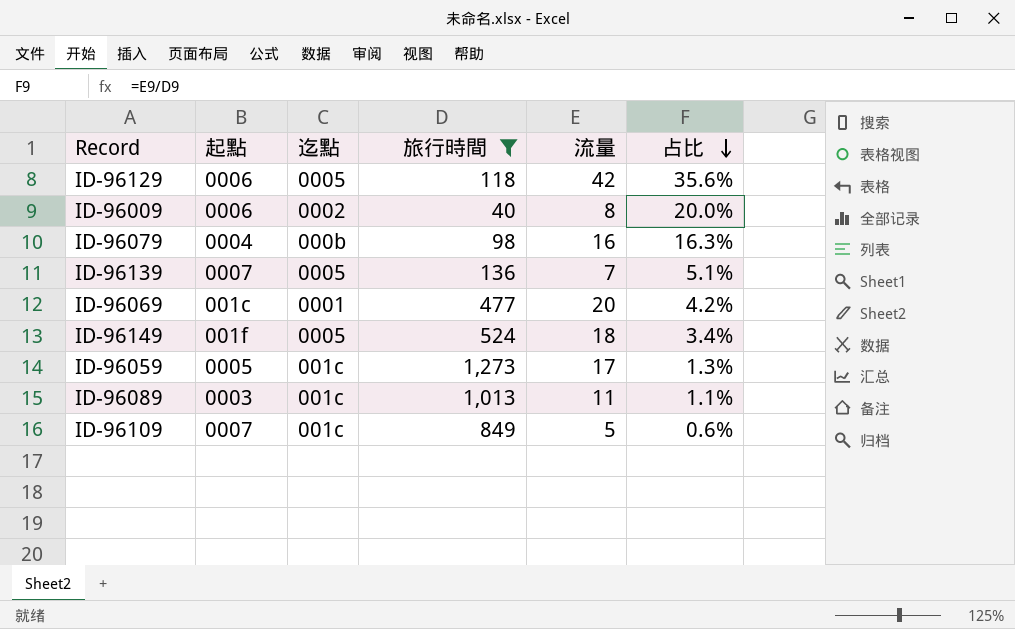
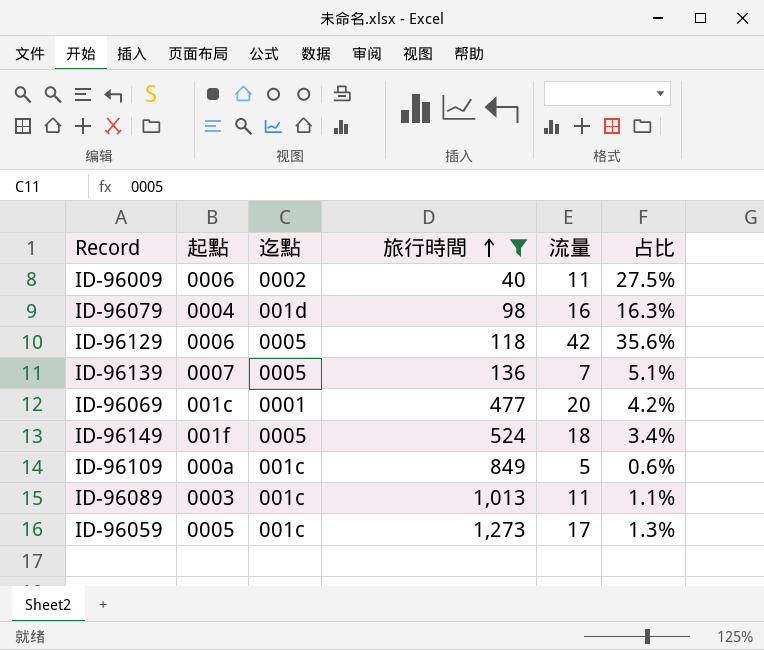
row order: 占比 descending -> 旅行時間 ascending
ID-96009 | 流量: 8 -> 11
ID-96009 | 占比: 20.0% -> 27.5%
ID-96079 | 迄點: 000b -> 001d
ID-96109 | 起點: 0007 -> 000a

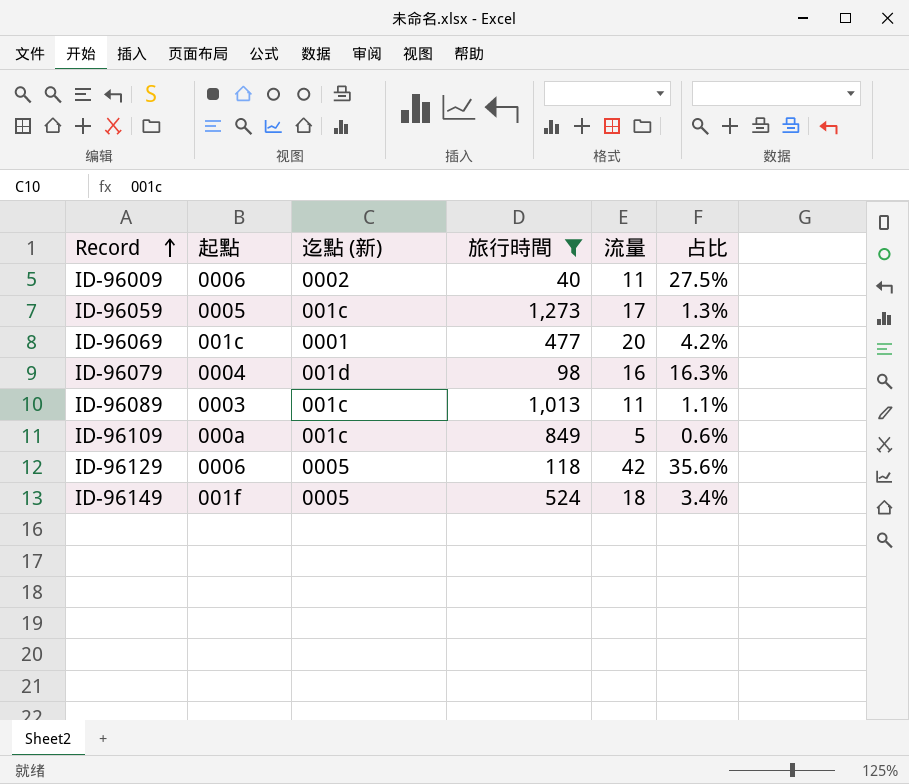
row order: 旅行時間 ascending -> Record ascending
column name: 迄點 -> 迄點 (新)
row ID-96139: 0007 | 0005 | 136 | 7 | 5.1% -> none

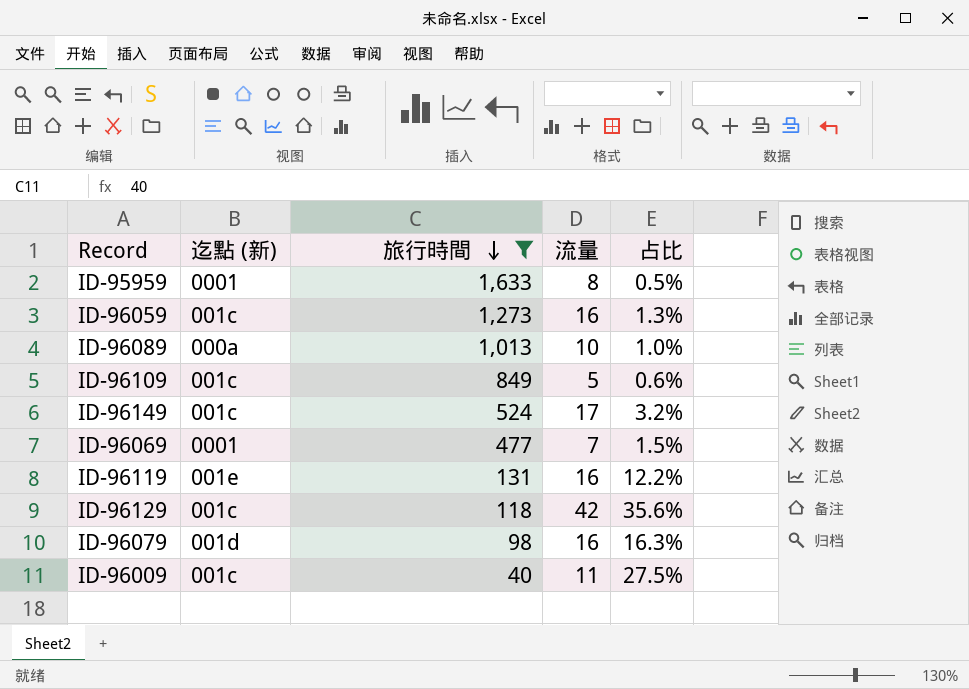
row order: Record ascending -> 旅行時間 descending
column 起點 | position: 2 -> none
row ID-95959: none -> 0001 | 1,633 | 8 | 0.5%
ID-96059 | 流量: 17 -> 16
ID-96089 | 迄點 (新): 001c -> 000a
ID-96089 | 流量: 11 -> 10
ID-96089 | 占比: 1.1% -> 1.0%
ID-96149 | 迄點 (新): 0005 -> 001c
ID-96149 | 流量: 18 -> 17
ID-96149 | 占比: 3.4% -> 3.2%
ID-96069 | 流量: 20 -> 7
ID-96069 | 占比: 4.2% -> 1.5%
row ID-96119: none -> 001e | 131 | 16 | 12.2%
ID-96129 | 迄點 (新): 0005 -> 001c
ID-96009 | 迄點 (新): 0002 -> 001c

